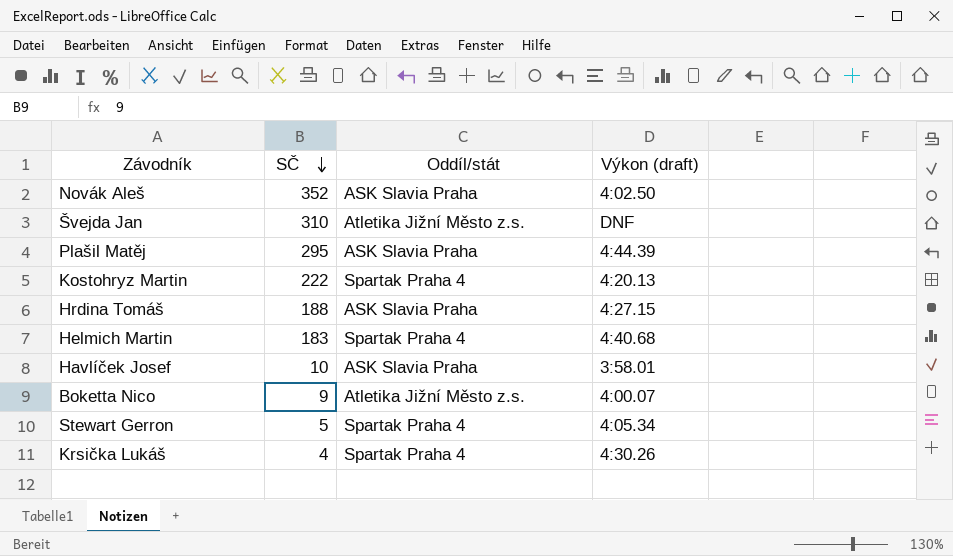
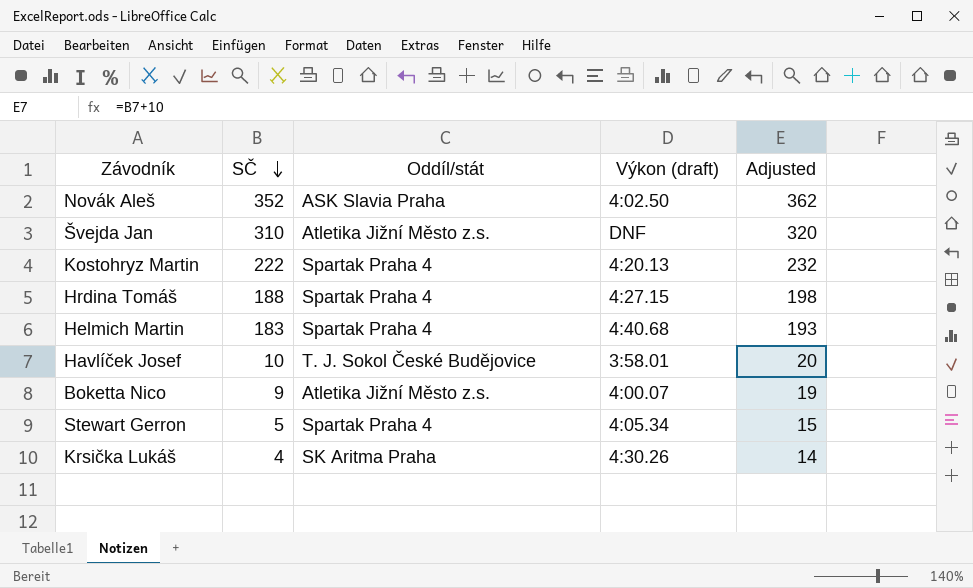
column Adjusted | formula: none -> [SČ] + 10
row Plašil Matěj: 295 | ASK Slavia Praha | 4:44.39 -> none
Hrdina Tomáš | Oddíl/stát: ASK Slavia Praha -> Spartak Praha 4
Havlíček Josef | Oddíl/stát: ASK Slavia Praha -> T. J. Sokol České Budějovice
Krsička Lukáš | Oddíl/stát: Spartak Praha 4 -> SK Aritma Praha

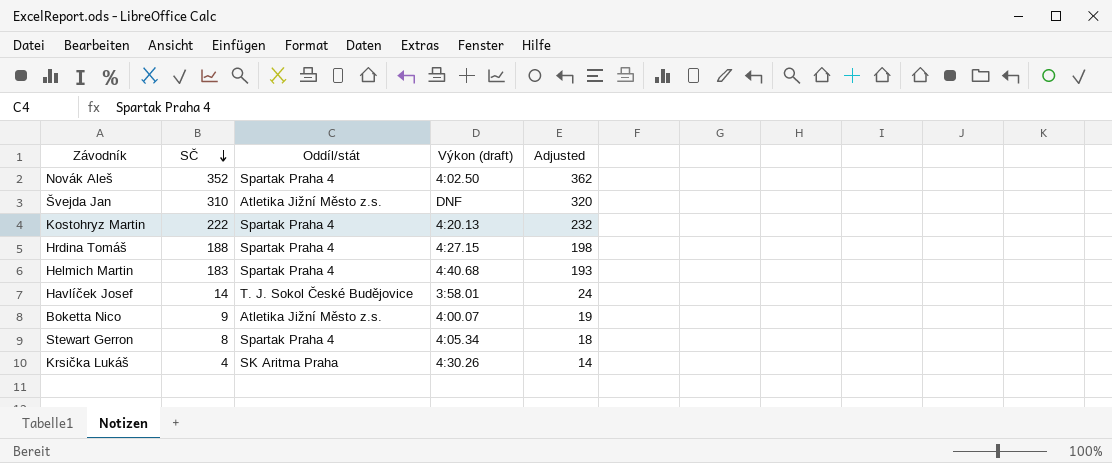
Novák Aleš | Oddíl/stát: ASK Slavia Praha -> Spartak Praha 4
Havlíček Josef | SČ: 10 -> 14
Havlíček Josef | Adjusted: 20 -> 24
Stewart Gerron | SČ: 5 -> 8
Stewart Gerron | Adjusted: 15 -> 18

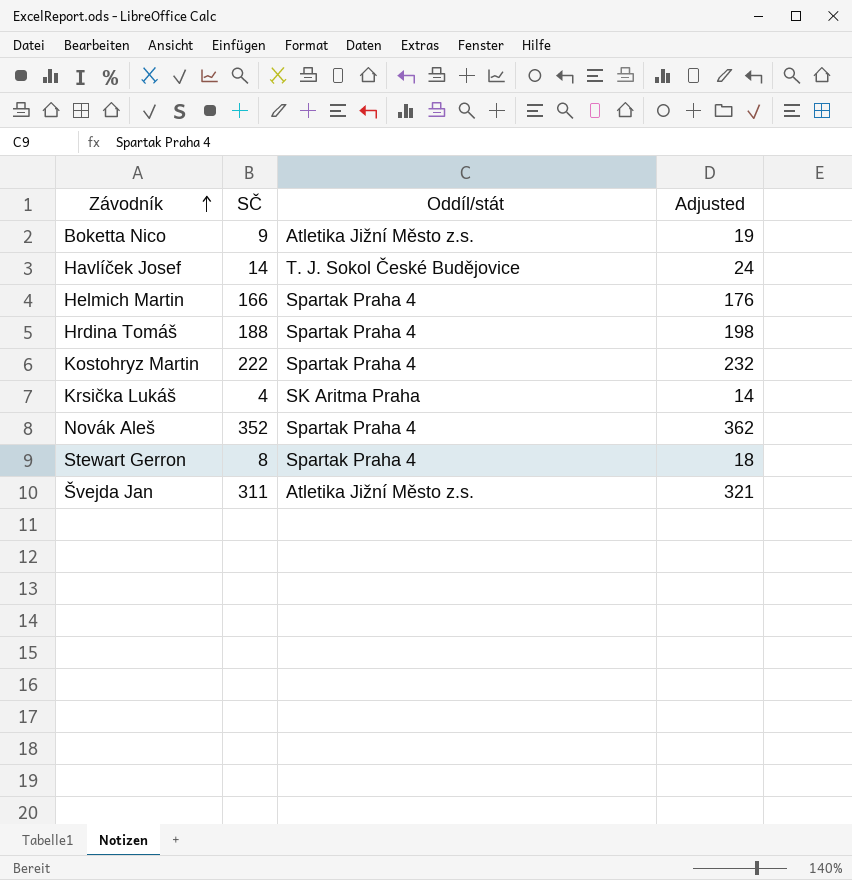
row order: SČ descending -> Závodník ascending
column Výkon (draft) | position: 4 -> none
Helmich Martin | SČ: 183 -> 166
Helmich Martin | Adjusted: 193 -> 176
Švejda Jan | SČ: 310 -> 311
Švejda Jan | Adjusted: 320 -> 321

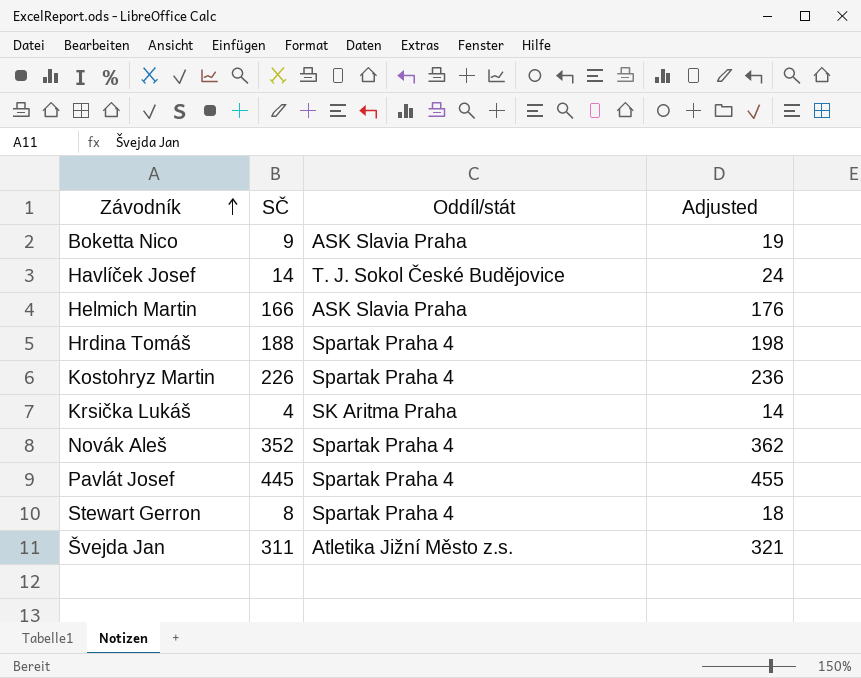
Boketta Nico | Oddíl/stát: Atletika Jižní Město z.s. -> ASK Slavia Praha
Helmich Martin | Oddíl/stát: Spartak Praha 4 -> ASK Slavia Praha
Kostohryz Martin | SČ: 222 -> 226
Kostohryz Martin | Adjusted: 232 -> 236
row Pavlát Josef: none -> 445 | Spartak Praha 4 | 455

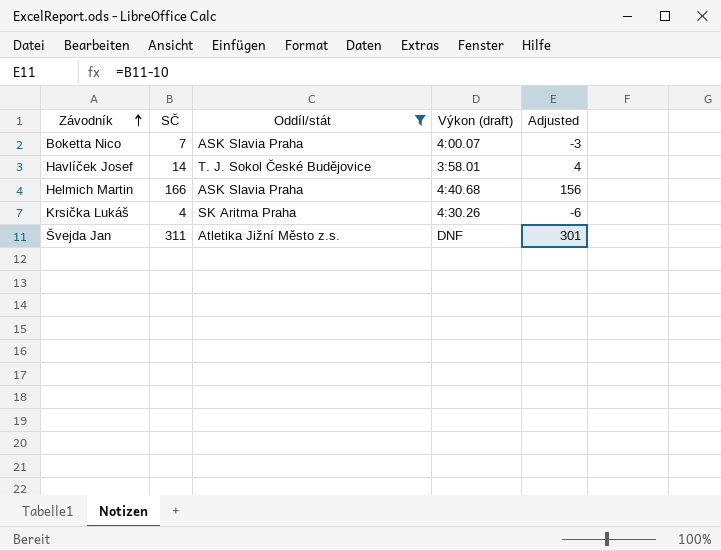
filter: none -> Oddíl/stát != Spartak Praha 4
column Výkon (draft) | position: none -> 4
column Adjusted | formula: [SČ] + 10 -> [SČ] - 10
Boketta Nico | SČ: 9 -> 7

